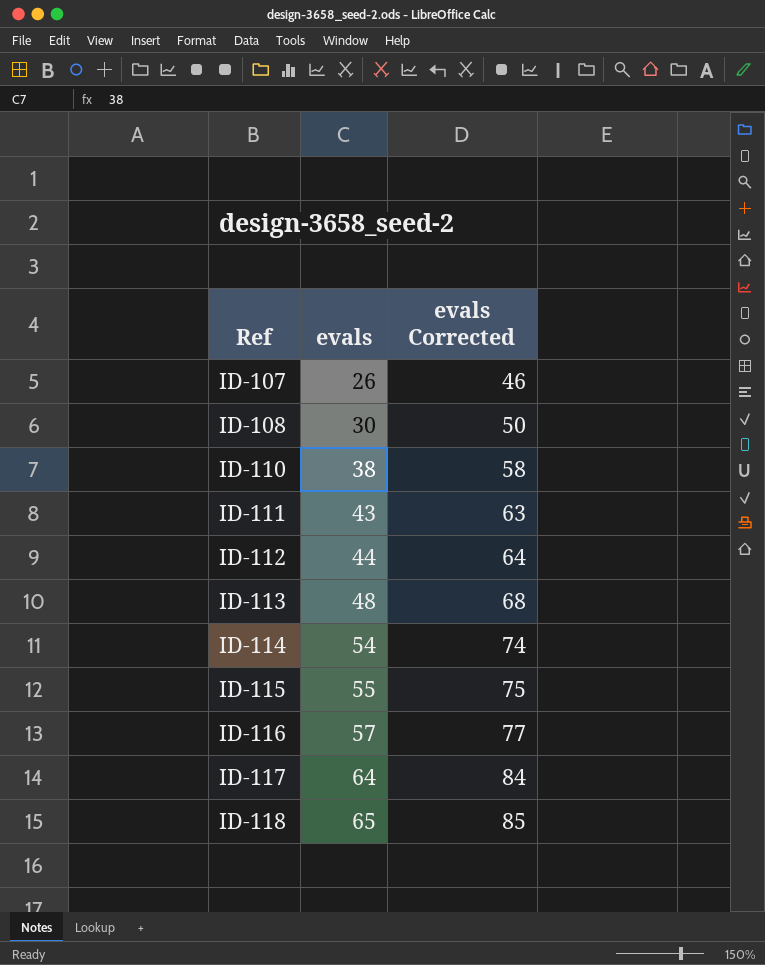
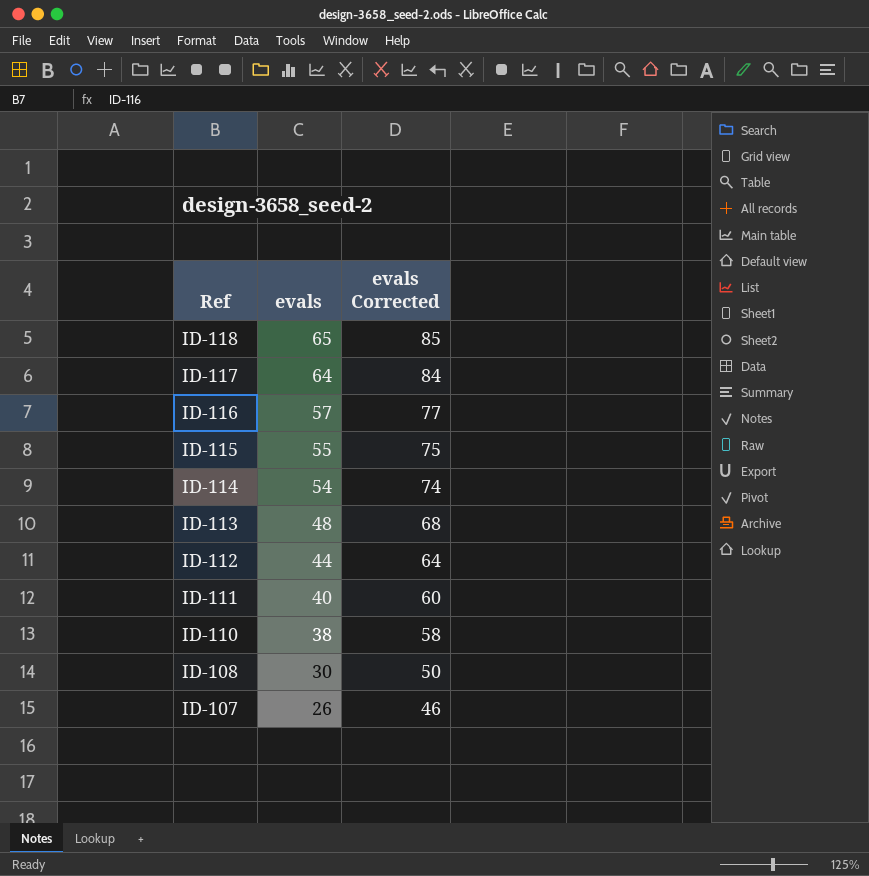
row order: Ref ascending -> Ref descending
ID-111 | evals: 43 -> 40
ID-111 | evals Corrected: 63 -> 60

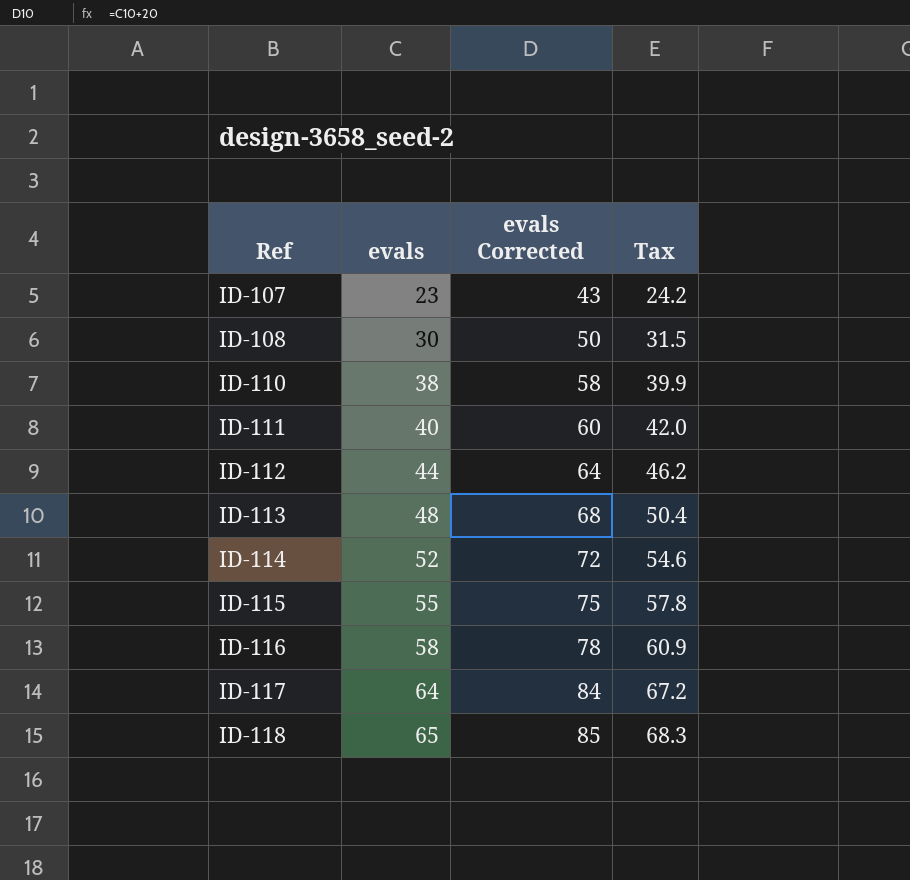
row order: Ref descending -> Ref ascending
column Tax | formula: none -> [evals] * 1.05
ID-107 | evals: 26 -> 23
ID-107 | evals Corrected: 46 -> 43
ID-114 | evals: 54 -> 52
ID-114 | evals Corrected: 74 -> 72
ID-116 | evals: 57 -> 58
ID-116 | evals Corrected: 77 -> 78

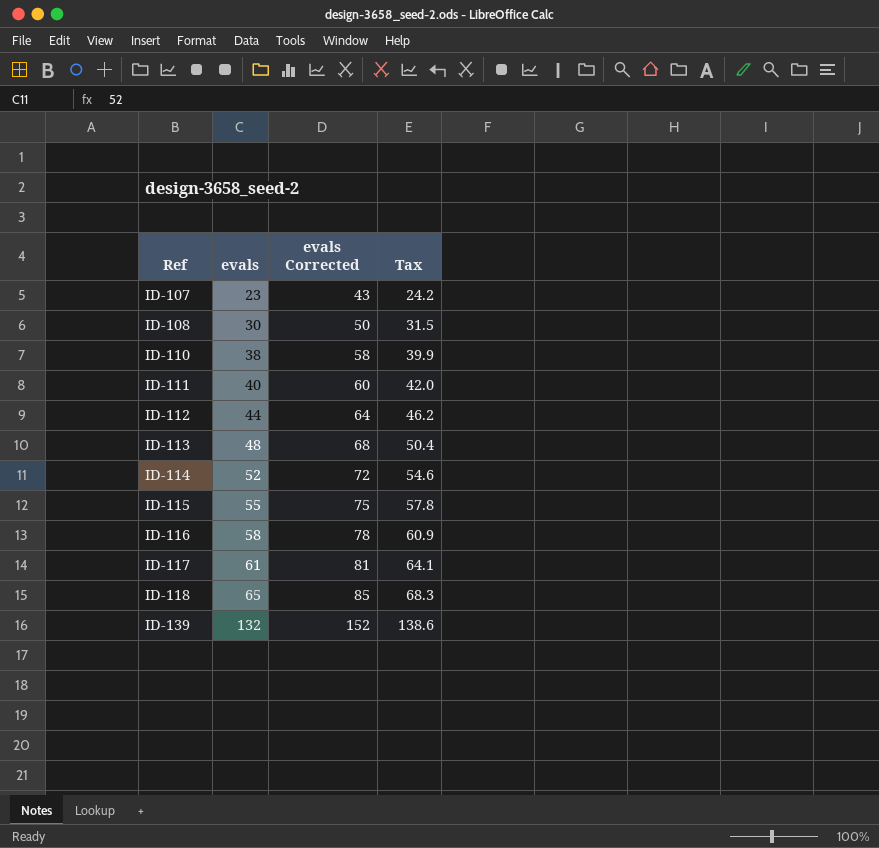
ID-117 | evals: 64 -> 61
ID-117 | evals Corrected: 84 -> 81
ID-117 | Tax: 67.2 -> 64.1
row ID-139: none -> 132 | 152 | 138.6

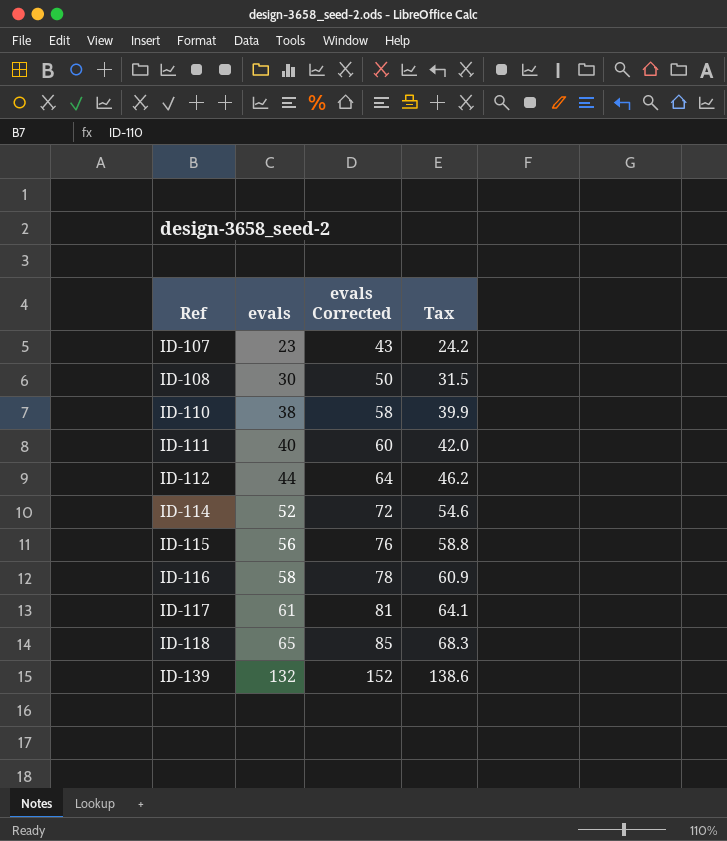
row ID-113: 48 | 68 | 50.4 -> none
ID-115 | evals: 55 -> 56
ID-115 | evals Corrected: 75 -> 76
ID-115 | Tax: 57.8 -> 58.8

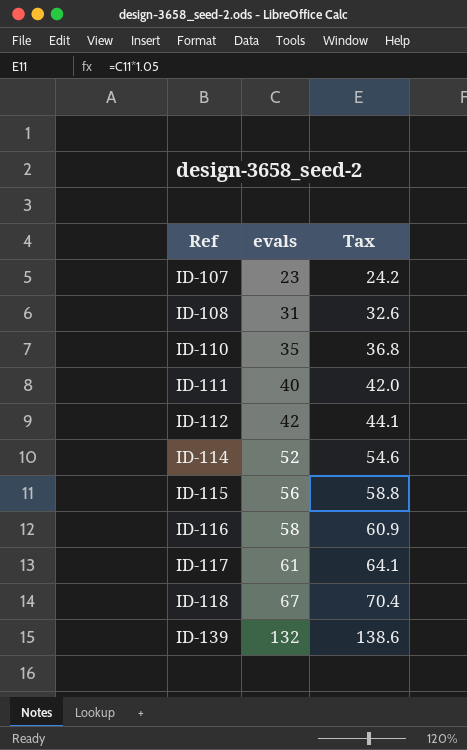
column evals Corrected | formula: [evals] + 20 -> none
ID-108 | evals: 30 -> 31
ID-108 | Tax: 31.5 -> 32.6
ID-110 | evals: 38 -> 35
ID-110 | Tax: 39.9 -> 36.8
ID-112 | evals: 44 -> 42
ID-112 | Tax: 46.2 -> 44.1
ID-118 | evals: 65 -> 67
ID-118 | Tax: 68.3 -> 70.4

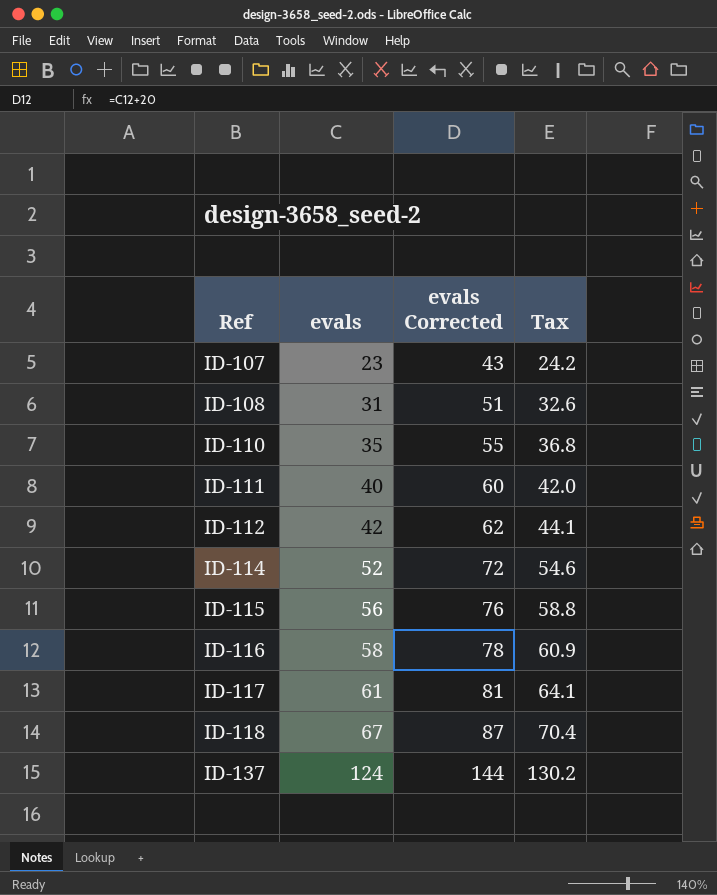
column evals Corrected | formula: none -> [evals] + 20
row ID-139: 132 | 138.6 -> none
row ID-137: none -> 124 | 144 | 130.2

